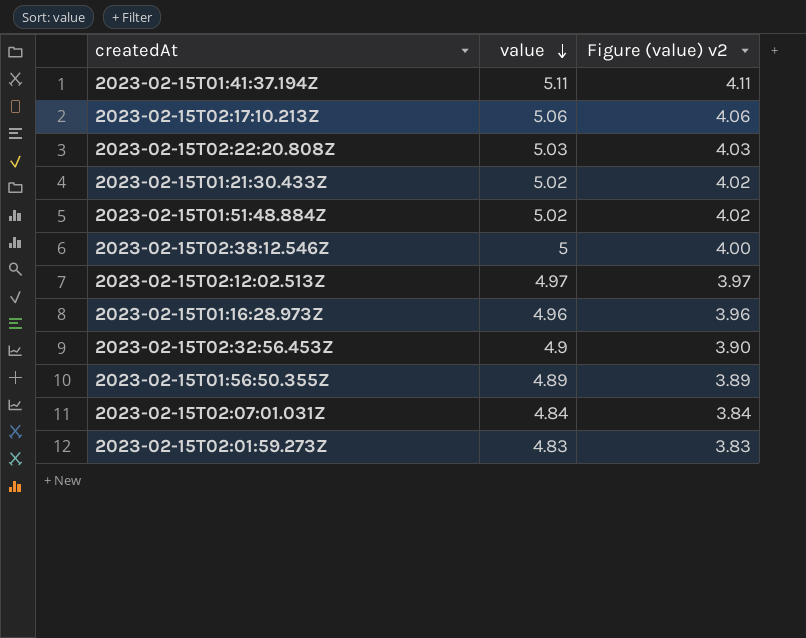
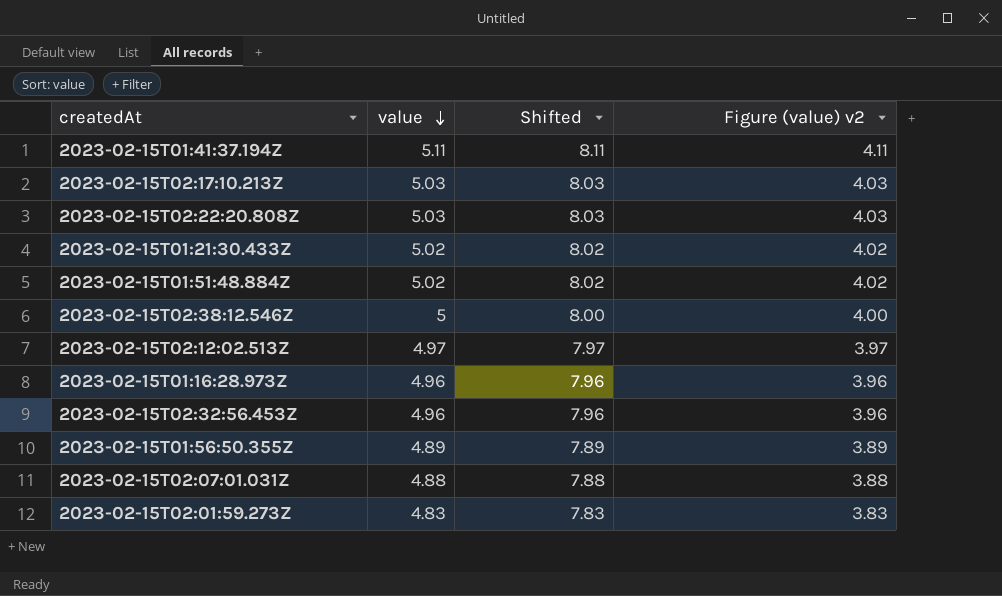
column Shifted | formula: none -> [value] + 3
2023-02-15T02:17:10.213Z | value: 5.06 -> 5.03
2023-02-15T02:17:10.213Z | Figure (value) v2: 4.06 -> 4.03
2023-02-15T02:32:56.453Z | value: 4.9 -> 4.96
2023-02-15T02:32:56.453Z | Figure (value) v2: 3.90 -> 3.96
2023-02-15T02:07:01.031Z | value: 4.84 -> 4.88
2023-02-15T02:07:01.031Z | Figure (value) v2: 3.84 -> 3.88

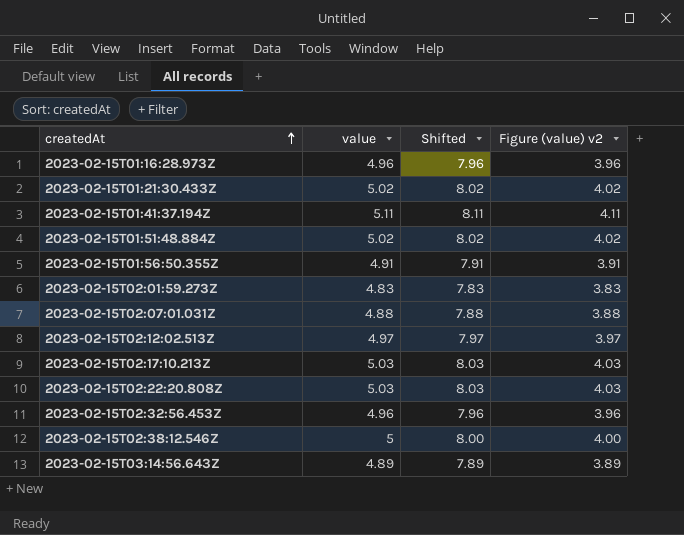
row order: value descending -> createdAt ascending
2023-02-15T01:56:50.355Z | value: 4.89 -> 4.91
2023-02-15T01:56:50.355Z | Shifted: 7.89 -> 7.91
2023-02-15T01:56:50.355Z | Figure (value) v2: 3.89 -> 3.91
row 2023-02-15T03:14:56.643Z: none -> 4.89 | 7.89 | 3.89

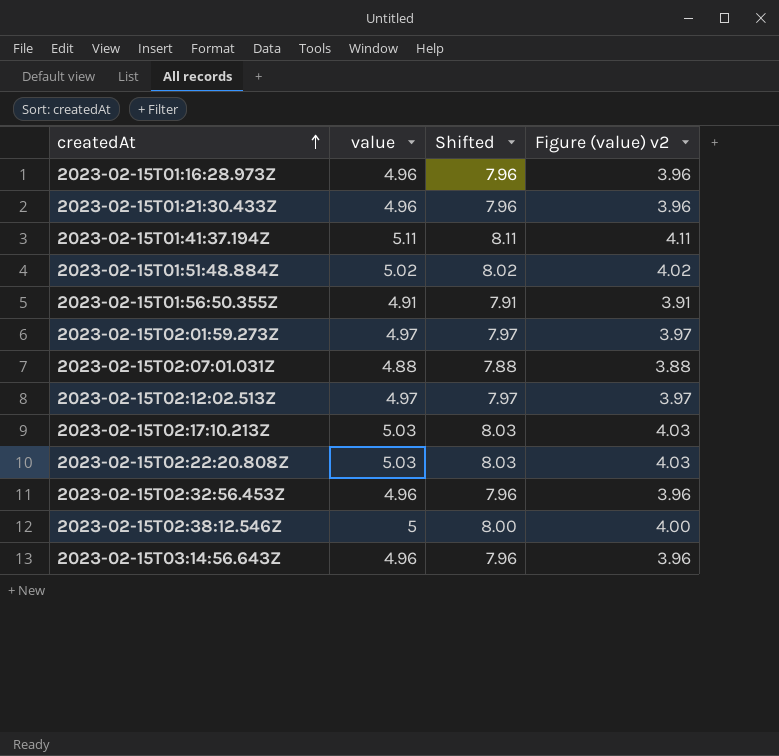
2023-02-15T01:21:30.433Z | value: 5.02 -> 4.96
2023-02-15T01:21:30.433Z | Shifted: 8.02 -> 7.96
2023-02-15T01:21:30.433Z | Figure (value) v2: 4.02 -> 3.96
2023-02-15T02:01:59.273Z | value: 4.83 -> 4.97
2023-02-15T02:01:59.273Z | Shifted: 7.83 -> 7.97
2023-02-15T02:01:59.273Z | Figure (value) v2: 3.83 -> 3.97
2023-02-15T03:14:56.643Z | value: 4.89 -> 4.96
2023-02-15T03:14:56.643Z | Shifted: 7.89 -> 7.96
2023-02-15T03:14:56.643Z | Figure (value) v2: 3.89 -> 3.96

